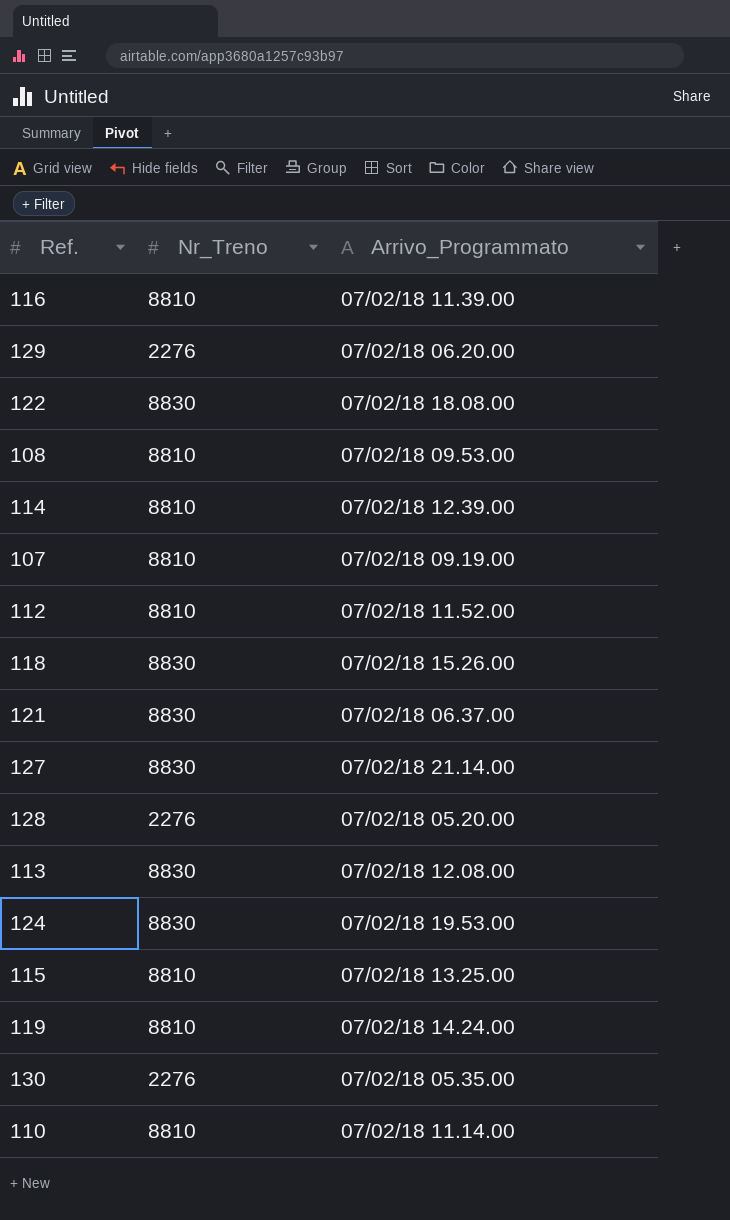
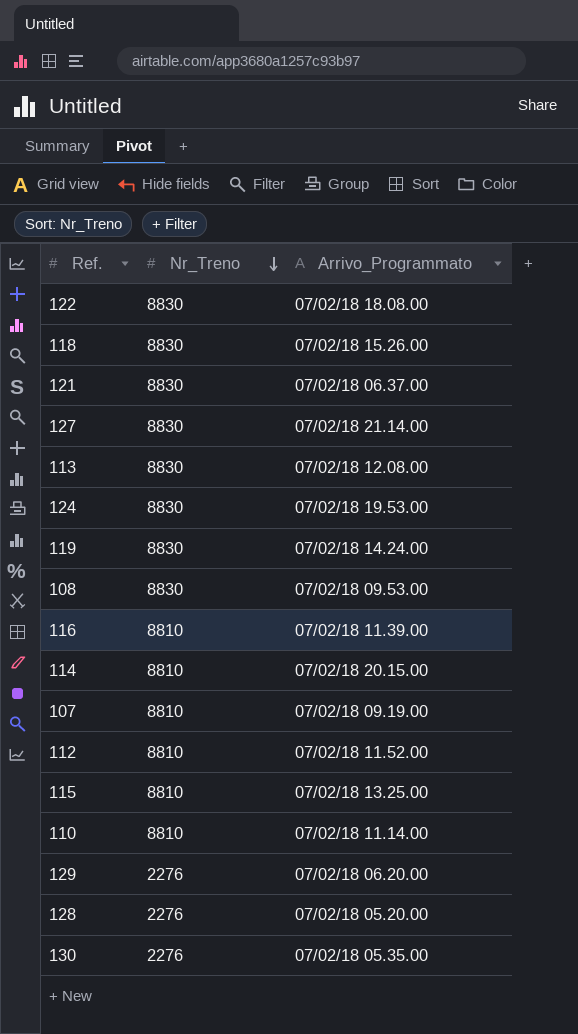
row order: none -> Nr_Treno descending
119 | Nr_Treno: 8810 -> 8830
108 | Nr_Treno: 8810 -> 8830
114 | Arrivo_Programmato: 07/02/18 12.39.00 -> 07/02/18 20.15.00

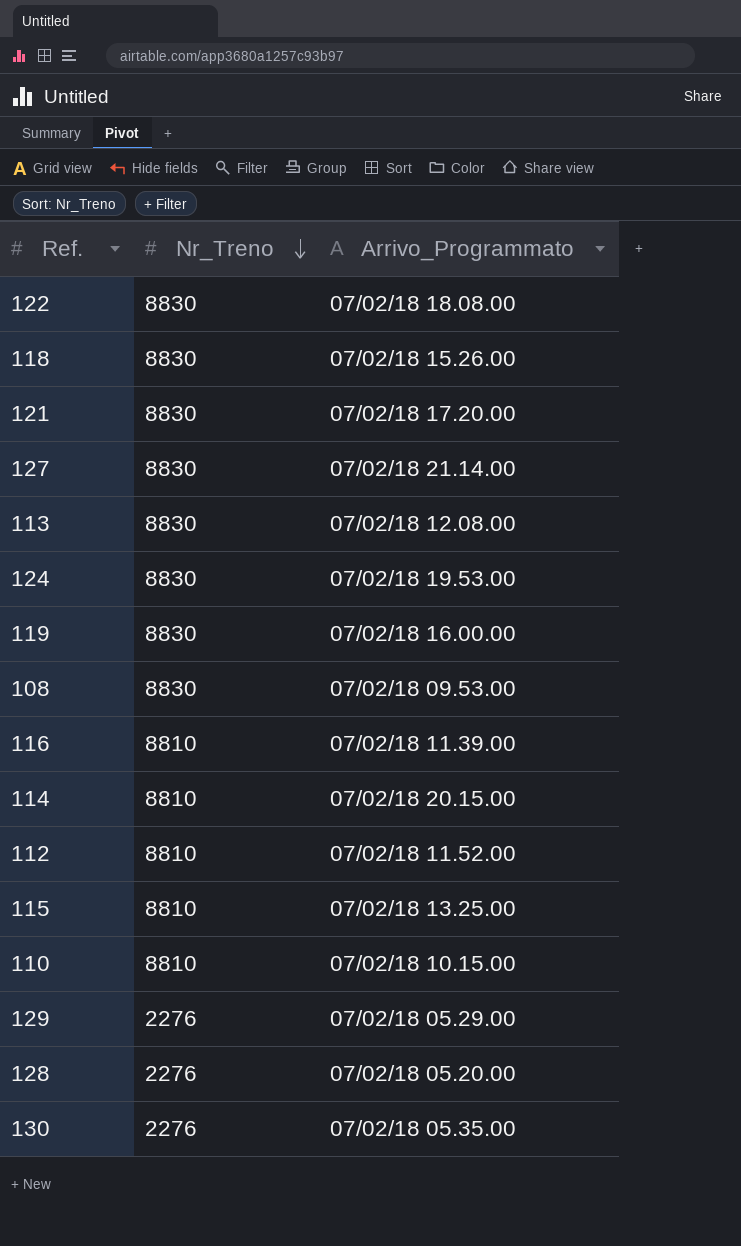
row 107: 8810 | 07/02/18 09.19.00 -> none
121 | Arrivo_Programmato: 07/02/18 06.37.00 -> 07/02/18 17.20.00
119 | Arrivo_Programmato: 07/02/18 14.24.00 -> 07/02/18 16.00.00
110 | Arrivo_Programmato: 07/02/18 11.14.00 -> 07/02/18 10.15.00
129 | Arrivo_Programmato: 07/02/18 06.20.00 -> 07/02/18 05.29.00

